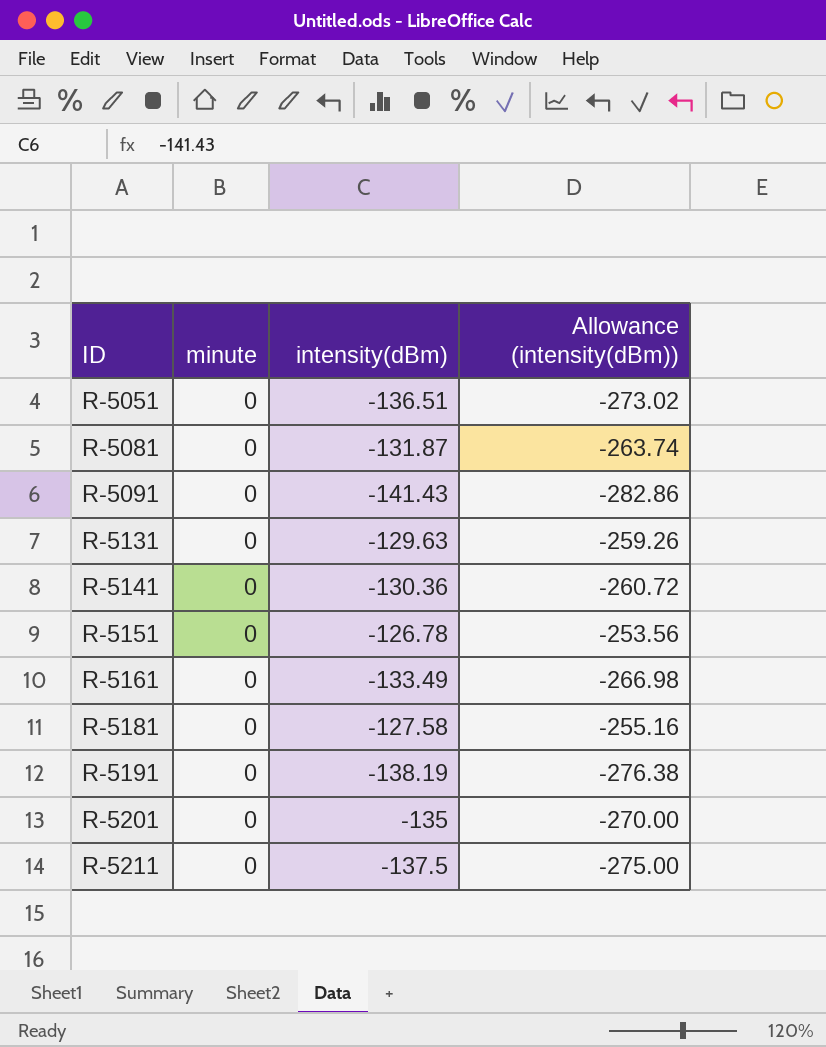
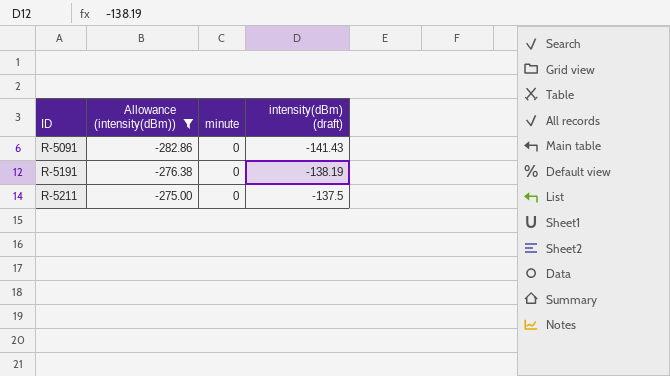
filter: none -> Allowance (intensity(dBm)) <= -275.00
column Allowance (intensity(dBm)) | position: 4 -> 2
column name: intensity(dBm) -> intensity(dBm) (draft)

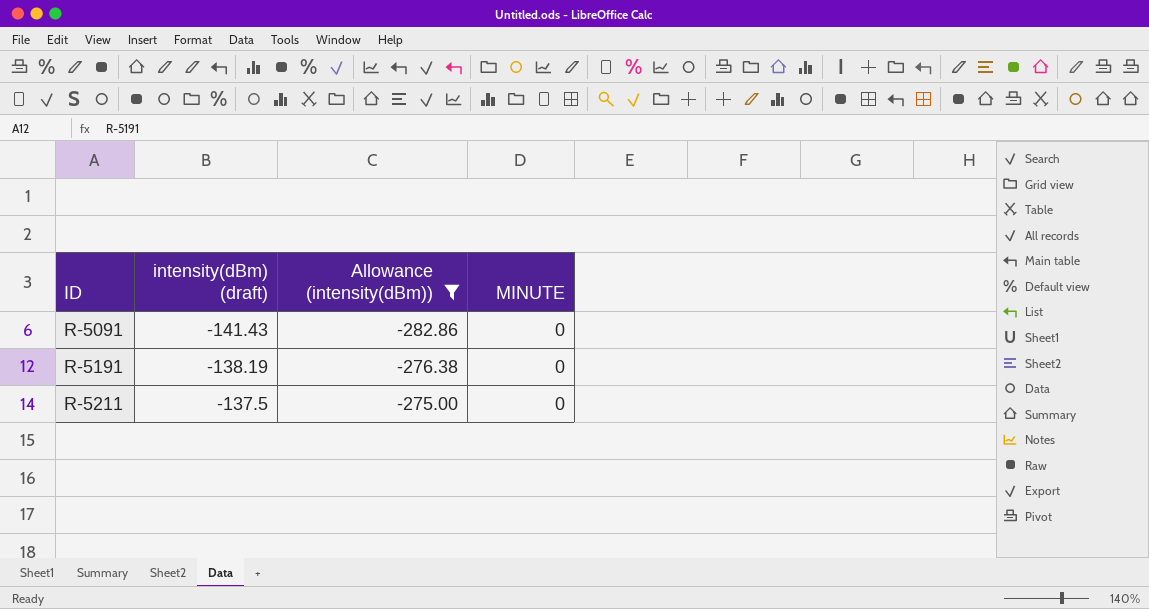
column intensity(dBm) (draft) | position: 4 -> 2
column name: minute -> MINUTE

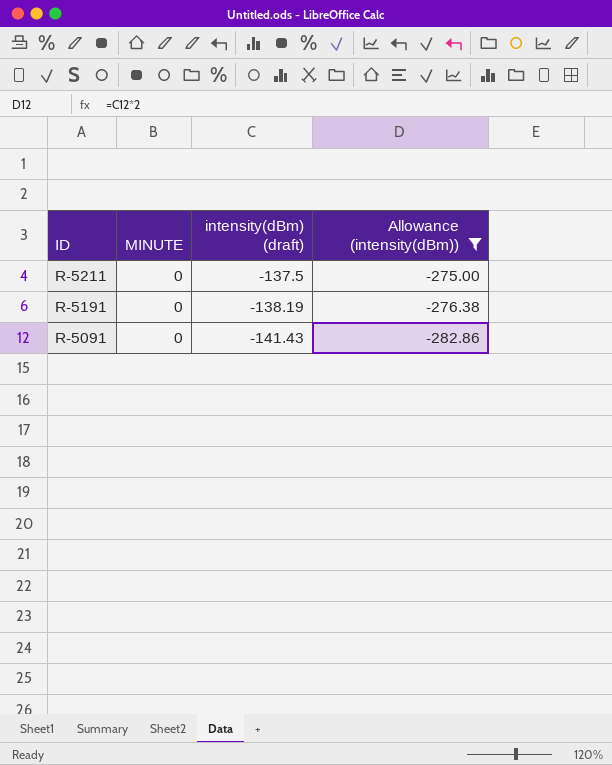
row order: ID ascending -> ID descending
column MINUTE | position: 4 -> 2

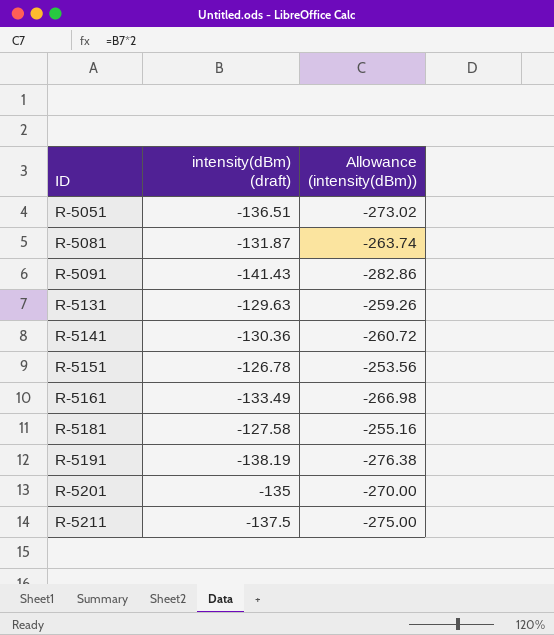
filter: Allowance (intensity(dBm)) <= -275.00 -> none
row order: ID descending -> ID ascending
column MINUTE | position: 2 -> none

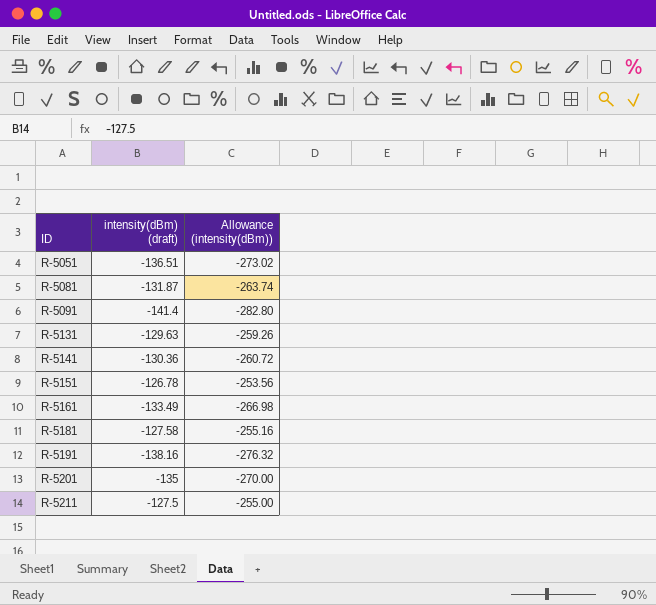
R-5091 | intensity(dBm) (draft): -141.43 -> -141.4
R-5091 | Allowance (intensity(dBm)): -282.86 -> -282.80
R-5191 | intensity(dBm) (draft): -138.19 -> -138.16
R-5191 | Allowance (intensity(dBm)): -276.38 -> -276.32
R-5211 | intensity(dBm) (draft): -137.5 -> -127.5
R-5211 | Allowance (intensity(dBm)): -275.00 -> -255.00

